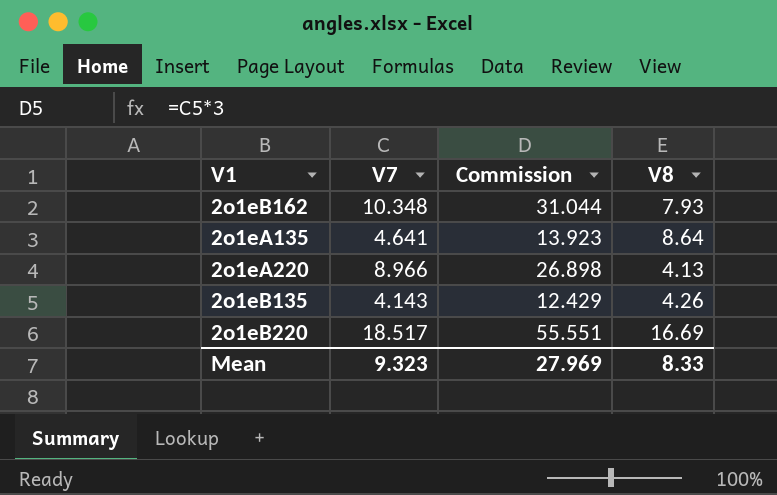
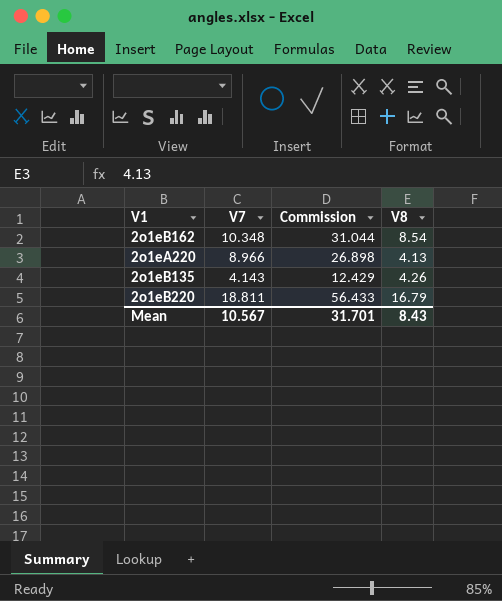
row 2o1eA135: 4.641 | 13.923 | 8.64 -> none
2o1eB162 | V8: 7.93 -> 8.54
2o1eB220 | V7: 18.517 -> 18.811
2o1eB220 | Commission: 55.551 -> 56.433
2o1eB220 | V8: 16.69 -> 16.79
Mean | V7: 9.323 -> 10.567
Mean | Commission: 27.969 -> 31.701
Mean | V8: 8.33 -> 8.43

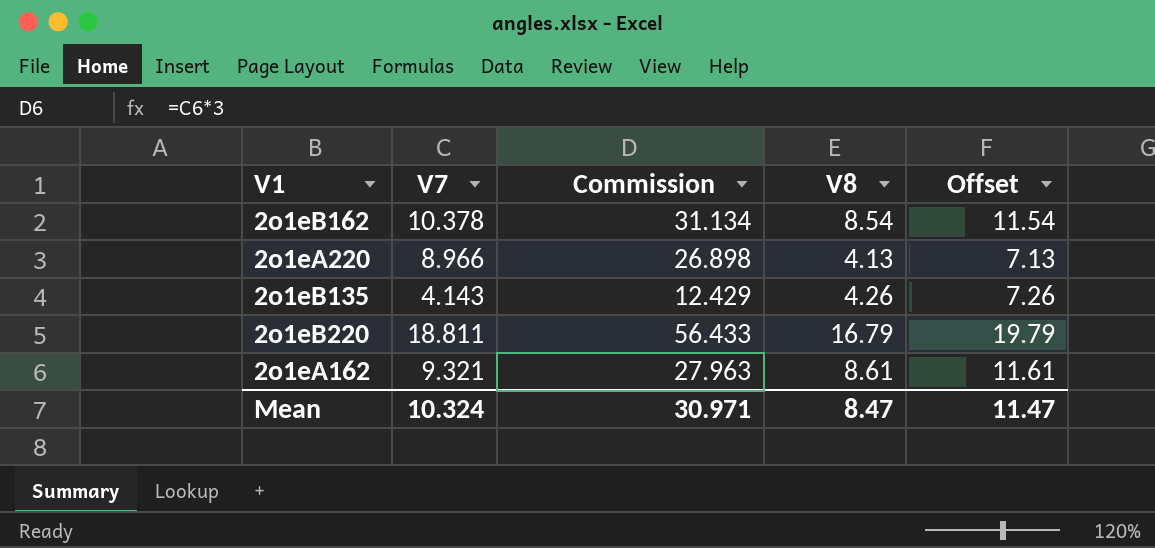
column Offset | formula: none -> [V8] + 3
2o1eB162 | V7: 10.348 -> 10.378
2o1eB162 | Commission: 31.044 -> 31.134
row 2o1eA162: none -> 9.321 | 27.963 | 8.61 | 11.61
Mean | V7: 10.567 -> 10.324
Mean | Commission: 31.701 -> 30.971
Mean | V8: 8.43 -> 8.47

